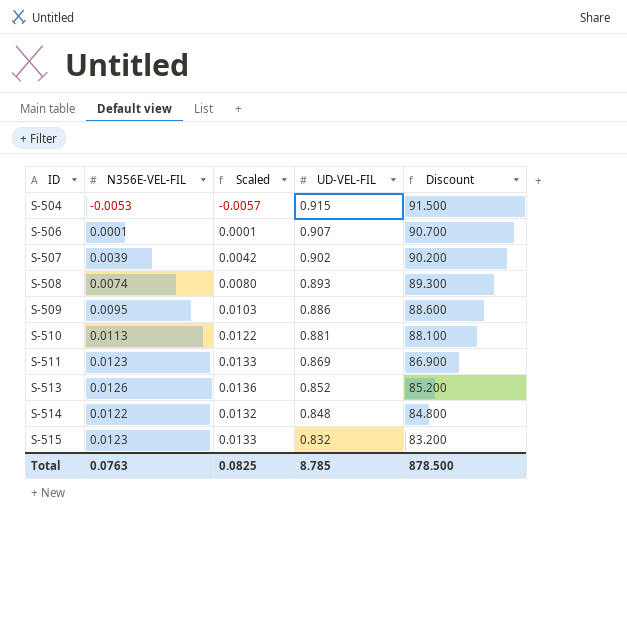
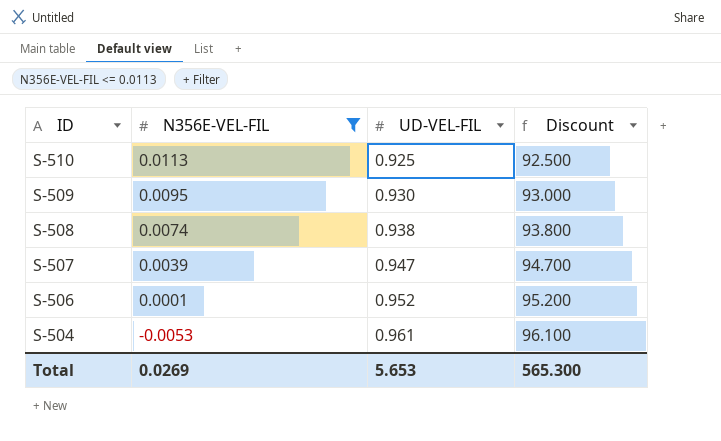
filter: none -> N356E-VEL-FIL <= 0.0113
row order: ID ascending -> ID descending
column Scaled | formula: [N356E-VEL-FIL] * 1.08 -> none
S-510 | UD-VEL-FIL: 0.881 -> 0.925
S-510 | Discount: 88.100 -> 92.500
S-509 | UD-VEL-FIL: 0.886 -> 0.930
S-509 | Discount: 88.600 -> 93.000
S-508 | UD-VEL-FIL: 0.893 -> 0.938
S-508 | Discount: 89.300 -> 93.800
S-507 | UD-VEL-FIL: 0.902 -> 0.947
S-507 | Discount: 90.200 -> 94.700
S-506 | UD-VEL-FIL: 0.907 -> 0.952
S-506 | Discount: 90.700 -> 95.200
S-504 | UD-VEL-FIL: 0.915 -> 0.961
S-504 | Discount: 91.500 -> 96.100
Total | N356E-VEL-FIL: 0.0763 -> 0.0269
Total | UD-VEL-FIL: 8.785 -> 5.653
Total | Discount: 878.500 -> 565.300

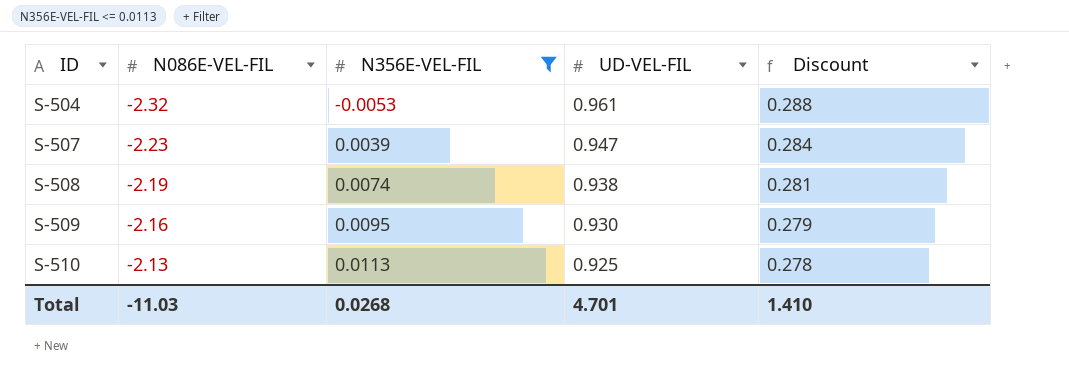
row order: ID descending -> ID ascending
column N086E-VEL-FIL | position: none -> 2
column Discount | formula: [UD-VEL-FIL] * 100 -> [UD-VEL-FIL] * 0.3
row S-506: 0.0001 | 0.952 | 95.200 -> none
Total | N356E-VEL-FIL: 0.0269 -> 0.0268
Total | UD-VEL-FIL: 5.653 -> 4.701
Total | Discount: 565.300 -> 1.410

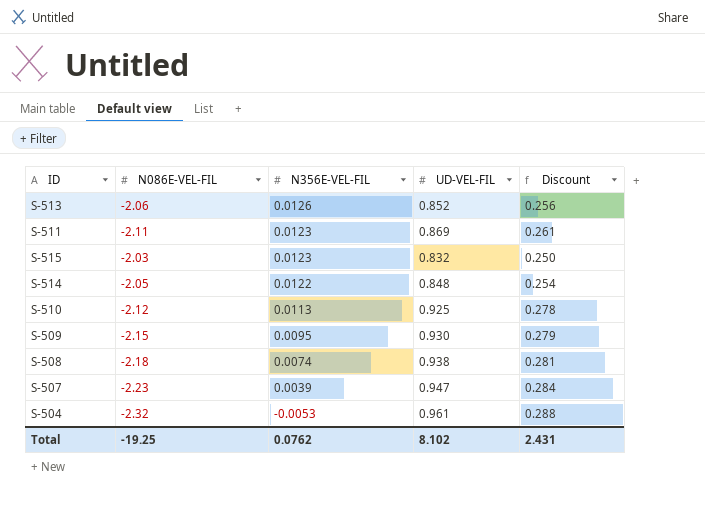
filter: N356E-VEL-FIL <= 0.0113 -> none
row order: ID ascending -> N356E-VEL-FIL descending
S-510 | N086E-VEL-FIL: -2.13 -> -2.12
S-509 | N086E-VEL-FIL: -2.16 -> -2.15
S-508 | N086E-VEL-FIL: -2.19 -> -2.18
Total | N086E-VEL-FIL: -11.03 -> -19.25
Total | N356E-VEL-FIL: 0.0268 -> 0.0762
Total | UD-VEL-FIL: 4.701 -> 8.102
Total | Discount: 1.410 -> 2.431

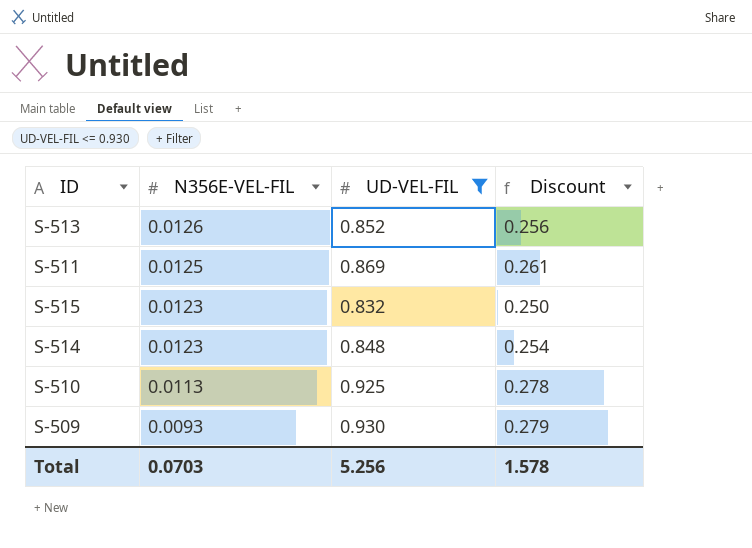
filter: none -> UD-VEL-FIL <= 0.930
column N086E-VEL-FIL | position: 2 -> none
S-511 | N356E-VEL-FIL: 0.0123 -> 0.0125
S-514 | N356E-VEL-FIL: 0.0122 -> 0.0123
S-509 | N356E-VEL-FIL: 0.0095 -> 0.0093
Total | N356E-VEL-FIL: 0.0762 -> 0.0703
Total | UD-VEL-FIL: 8.102 -> 5.256
Total | Discount: 2.431 -> 1.578

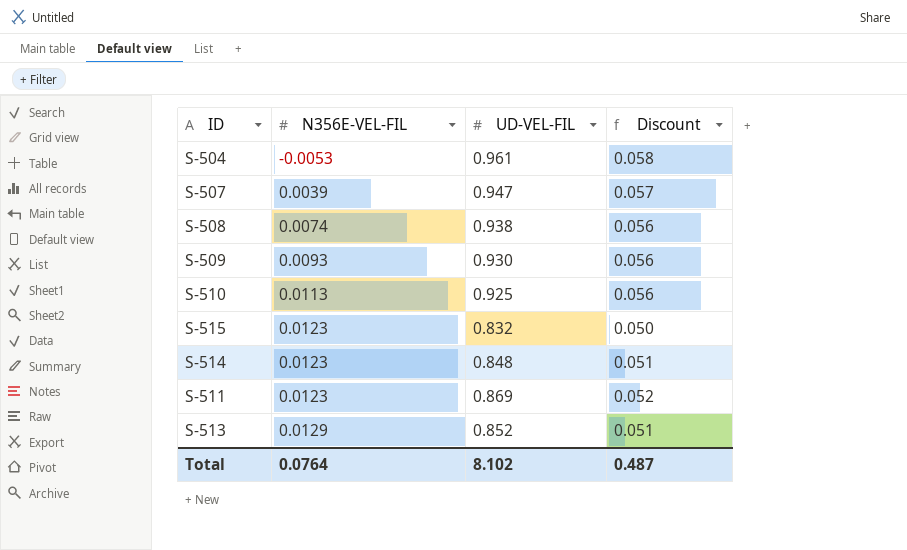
filter: UD-VEL-FIL <= 0.930 -> none
row order: N356E-VEL-FIL descending -> N356E-VEL-FIL ascending
column Discount | formula: [UD-VEL-FIL] * 0.3 -> [UD-VEL-FIL] * 0.06
S-511 | N356E-VEL-FIL: 0.0125 -> 0.0123
S-513 | N356E-VEL-FIL: 0.0126 -> 0.0129
Total | N356E-VEL-FIL: 0.0703 -> 0.0764
Total | UD-VEL-FIL: 5.256 -> 8.102
Total | Discount: 1.578 -> 0.487

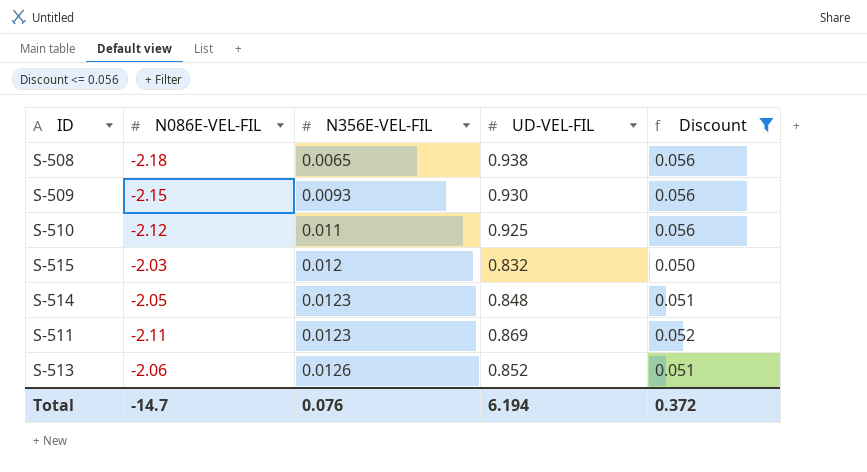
filter: none -> Discount <= 0.056
column N086E-VEL-FIL | position: none -> 2
S-508 | N356E-VEL-FIL: 0.0074 -> 0.0065
S-510 | N356E-VEL-FIL: 0.0113 -> 0.011
S-515 | N356E-VEL-FIL: 0.0123 -> 0.012
S-513 | N356E-VEL-FIL: 0.0129 -> 0.0126
Total | N356E-VEL-FIL: 0.0764 -> 0.076
Total | UD-VEL-FIL: 8.102 -> 6.194
Total | Discount: 0.487 -> 0.372

